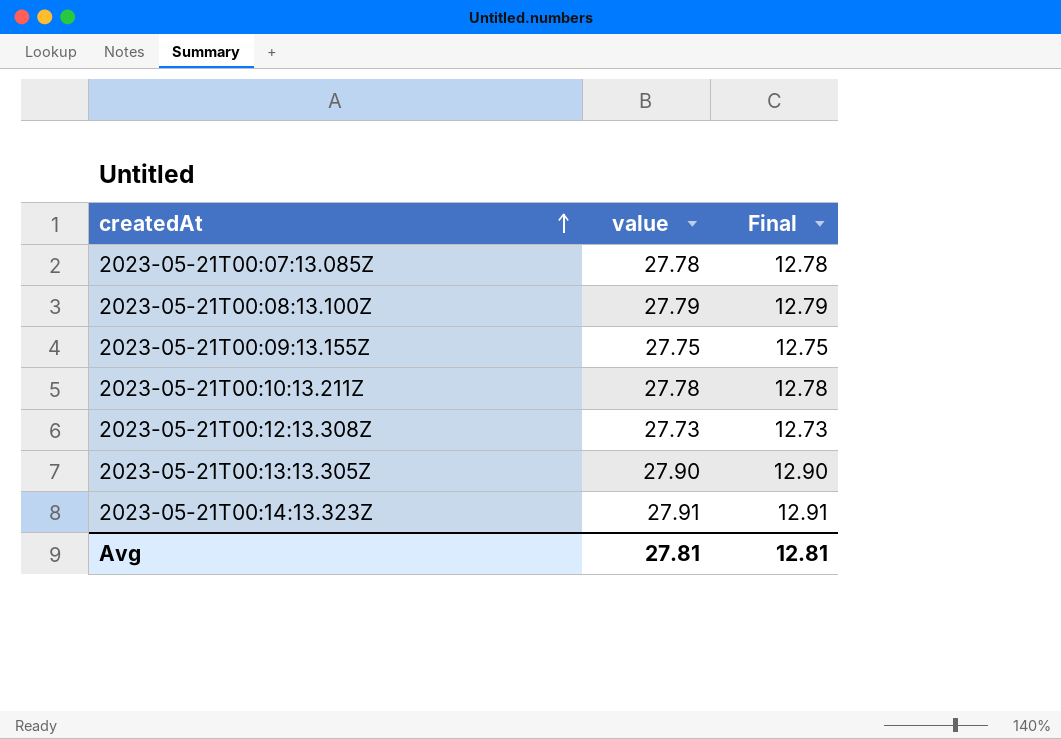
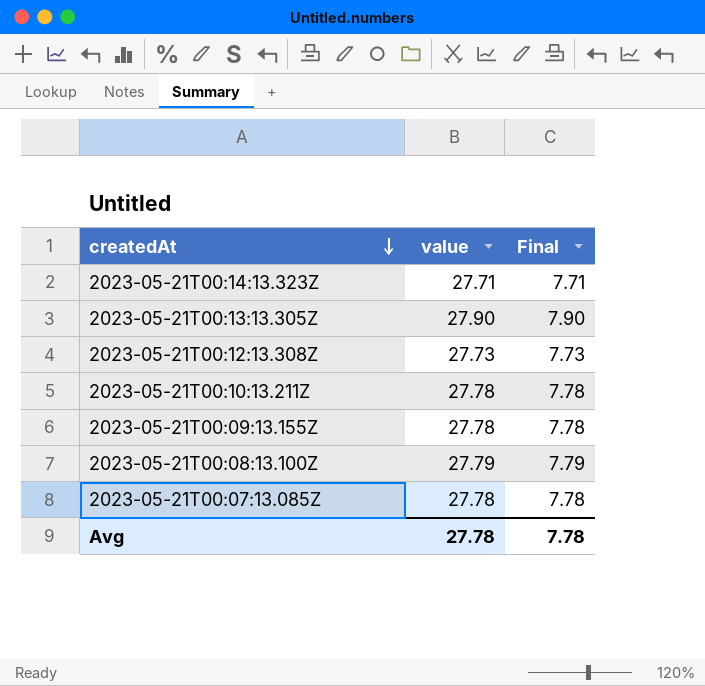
row order: createdAt ascending -> createdAt descending
column Final | formula: [value] - 15 -> [value] - 20
2023-05-21T00:14:13.323Z | value: 27.91 -> 27.71
2023-05-21T00:09:13.155Z | value: 27.75 -> 27.78
Avg | value: 27.81 -> 27.78
Avg | Final: 12.81 -> 7.78

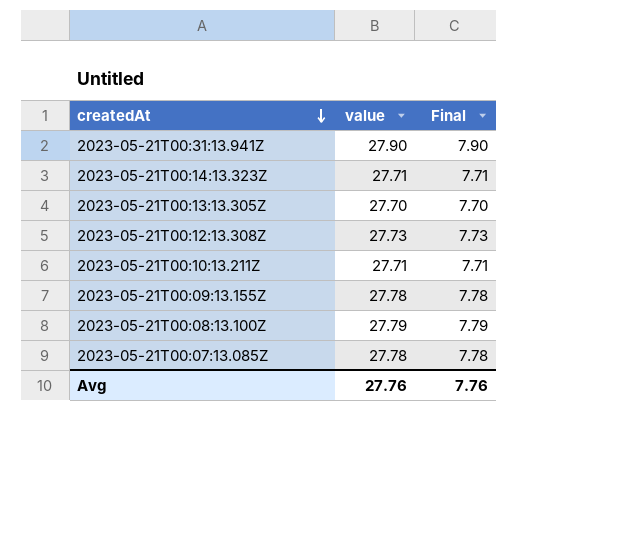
row 2023-05-21T00:31:13.941Z: none -> 27.90 | 7.90
2023-05-21T00:13:13.305Z | value: 27.90 -> 27.70
2023-05-21T00:13:13.305Z | Final: 7.90 -> 7.70
2023-05-21T00:10:13.211Z | value: 27.78 -> 27.71
2023-05-21T00:10:13.211Z | Final: 7.78 -> 7.71
Avg | value: 27.78 -> 27.76
Avg | Final: 7.78 -> 7.76

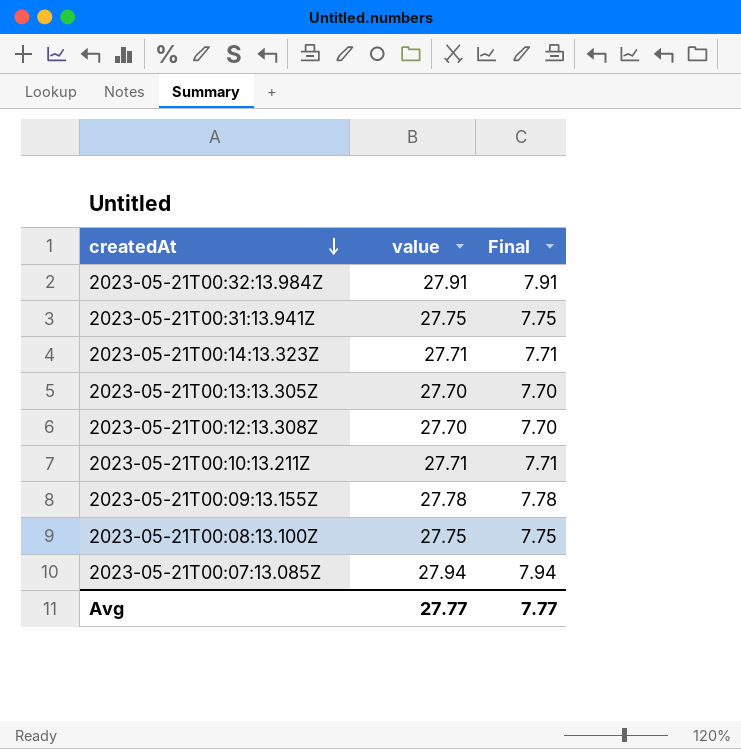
row 2023-05-21T00:32:13.984Z: none -> 27.91 | 7.91
2023-05-21T00:31:13.941Z | value: 27.90 -> 27.75
2023-05-21T00:31:13.941Z | Final: 7.90 -> 7.75
2023-05-21T00:12:13.308Z | value: 27.73 -> 27.70
2023-05-21T00:12:13.308Z | Final: 7.73 -> 7.70
2023-05-21T00:08:13.100Z | value: 27.79 -> 27.75
2023-05-21T00:08:13.100Z | Final: 7.79 -> 7.75
2023-05-21T00:07:13.085Z | value: 27.78 -> 27.94
2023-05-21T00:07:13.085Z | Final: 7.78 -> 7.94
Avg | value: 27.76 -> 27.77
Avg | Final: 7.76 -> 7.77

